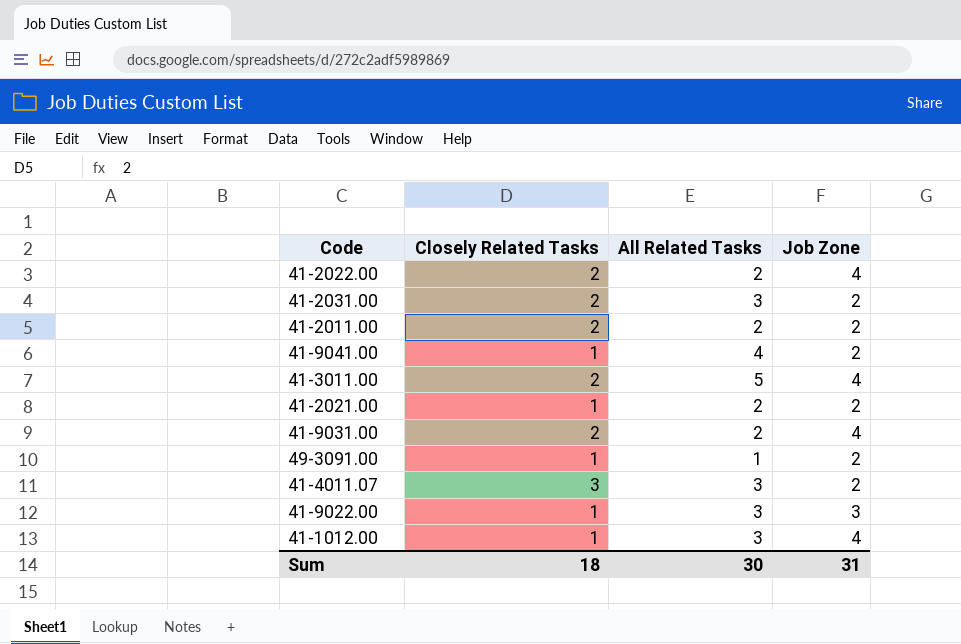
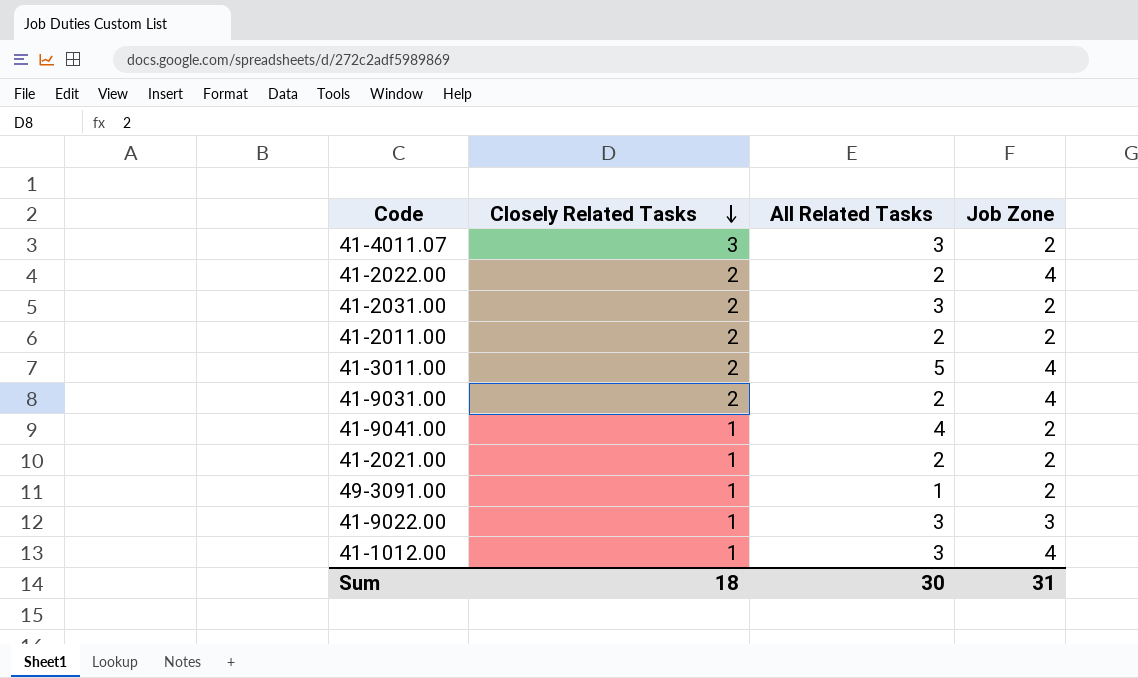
row order: none -> Closely Related Tasks descending

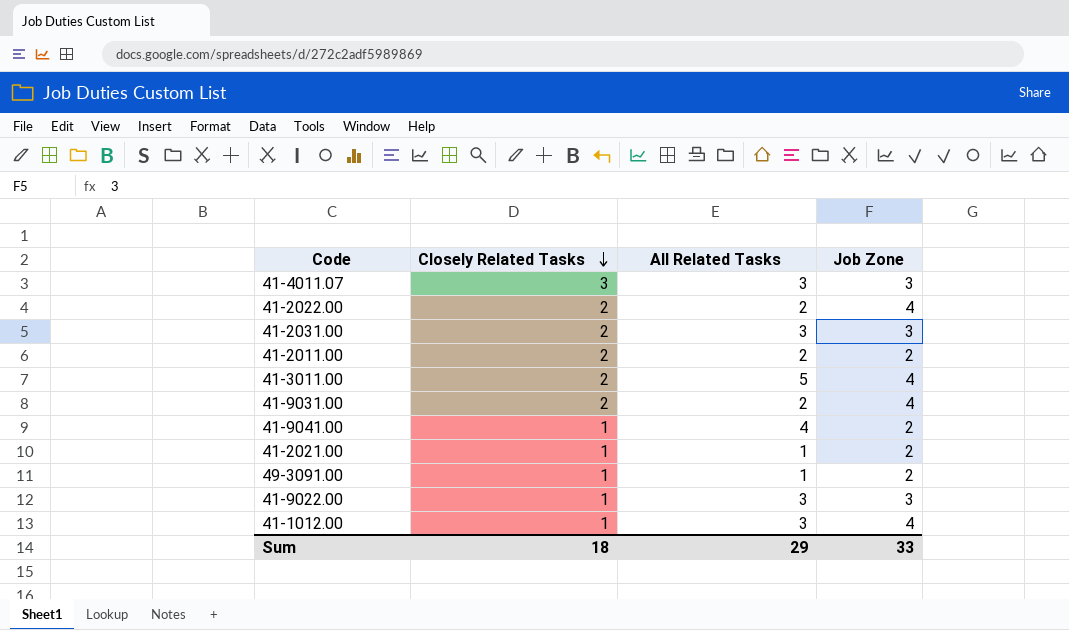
41-4011.07 | Job Zone: 2 -> 3
41-2031.00 | Job Zone: 2 -> 3
41-2021.00 | All Related Tasks: 2 -> 1
Sum | All Related Tasks: 30 -> 29
Sum | Job Zone: 31 -> 33

